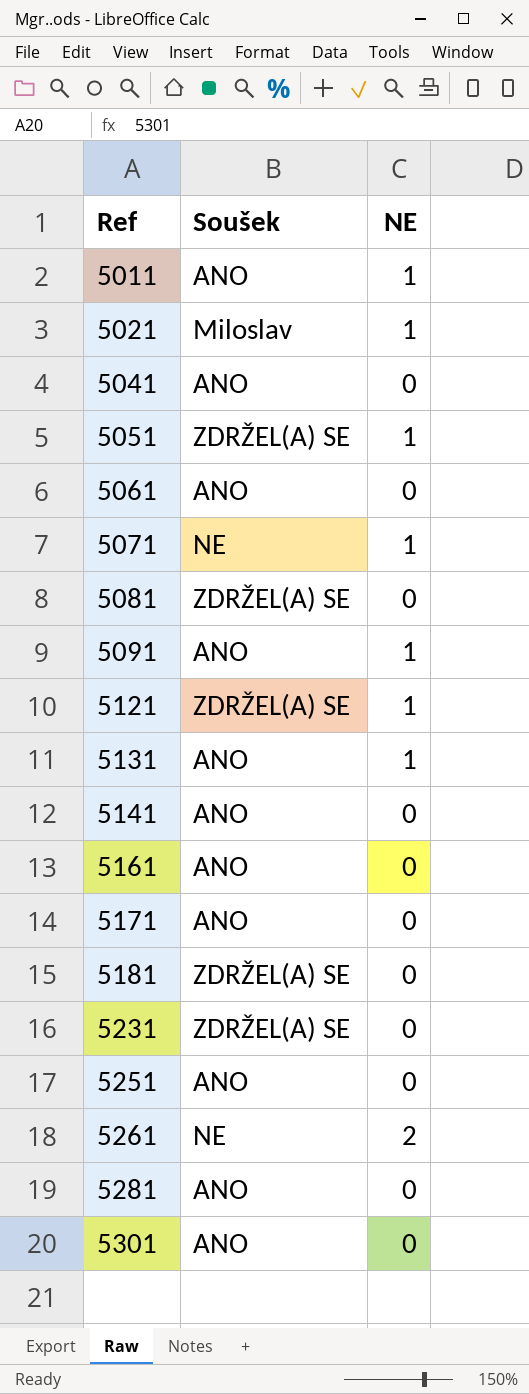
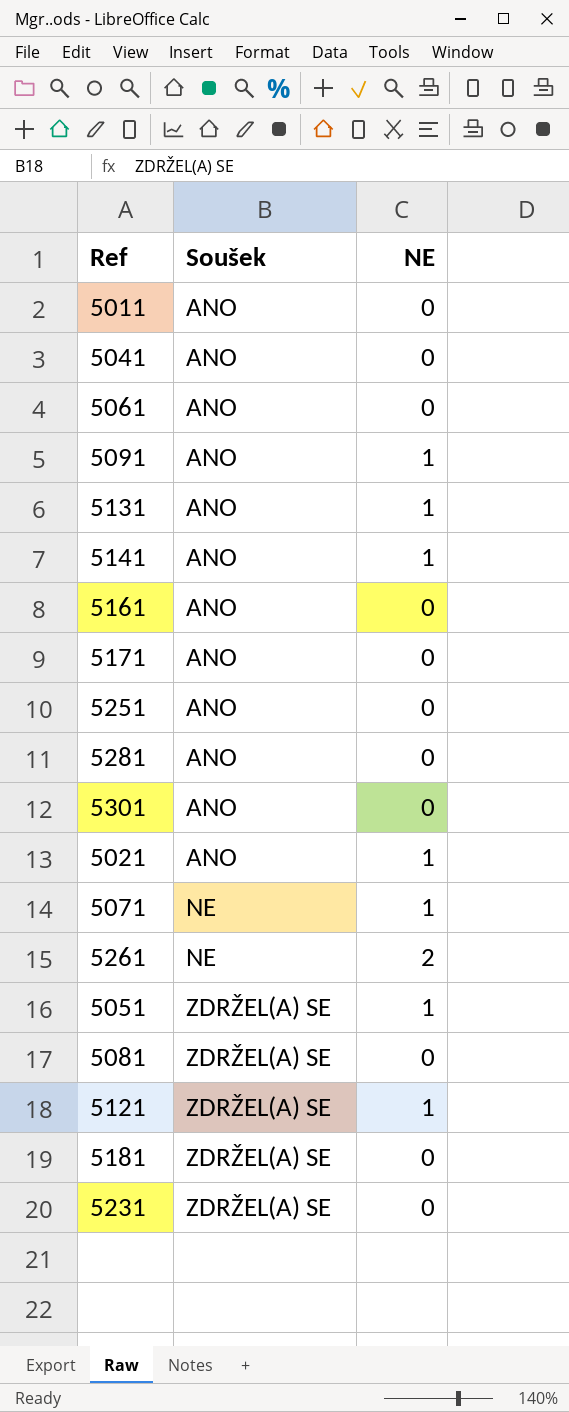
row order: Ref ascending -> Soušek ascending
5011 | NE: 1 -> 0
5141 | NE: 0 -> 1
5021 | Soušek: Miloslav -> ANO

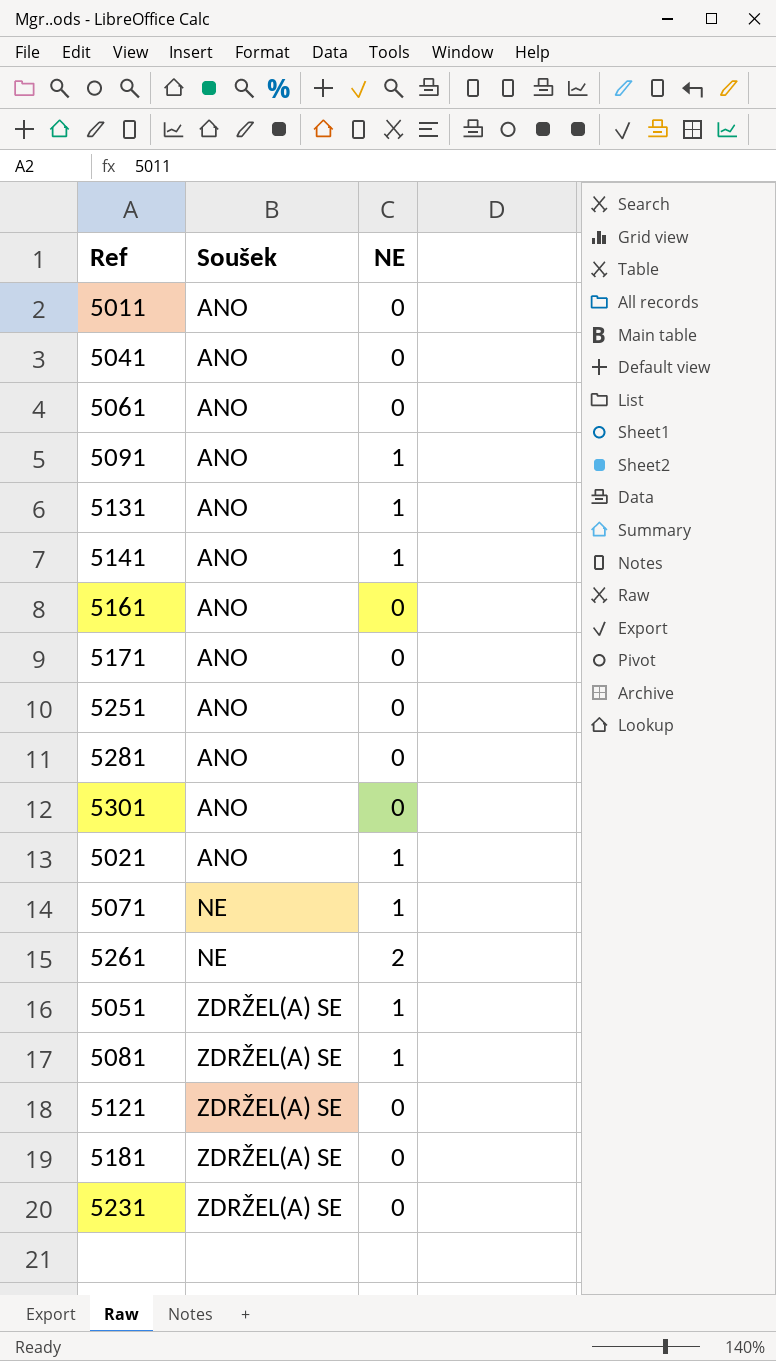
5081 | NE: 0 -> 1
5121 | NE: 1 -> 0

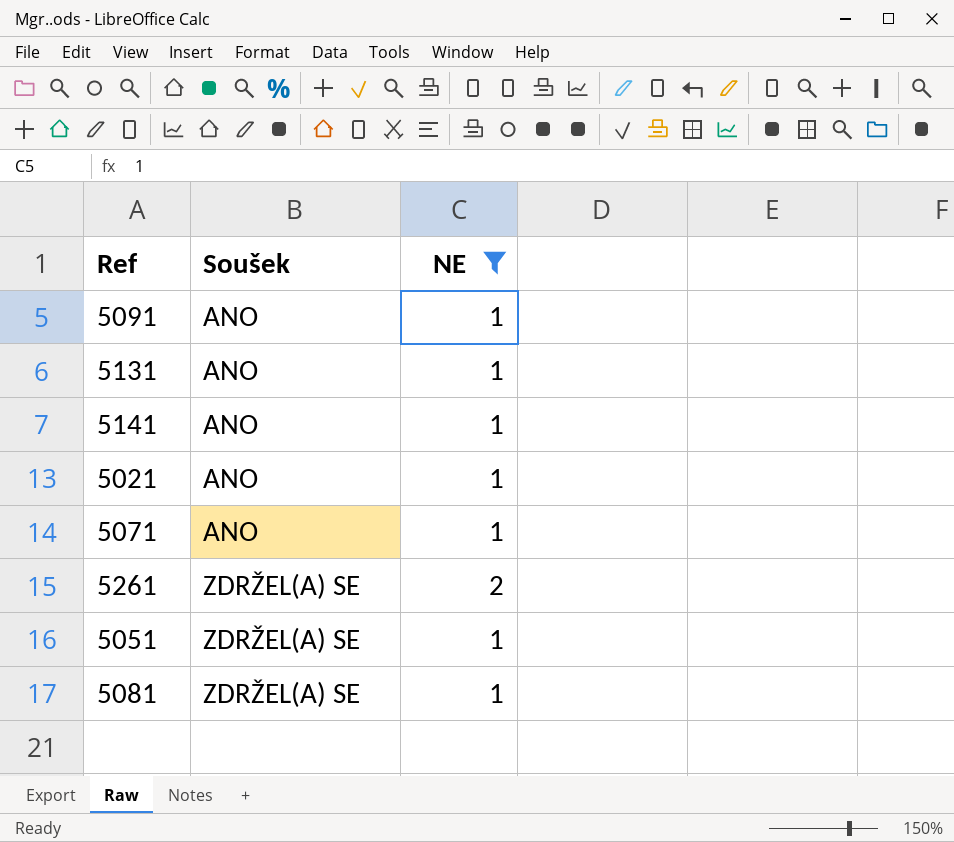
filter: none -> NE != 0
5071 | Soušek: NE -> ANO
5261 | Soušek: NE -> ZDRŽEL(A) SE

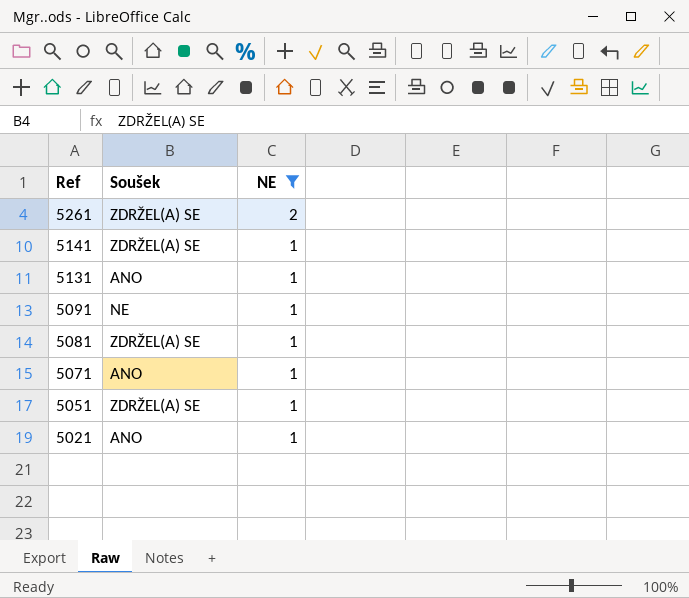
row order: Soušek ascending -> Ref descending
5141 | Soušek: ANO -> ZDRŽEL(A) SE
5091 | Soušek: ANO -> NE

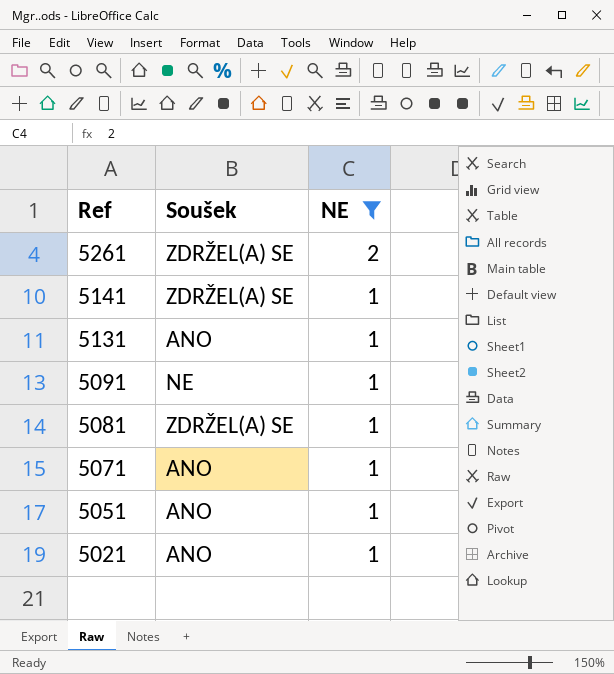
5051 | Soušek: ZDRŽEL(A) SE -> ANO

